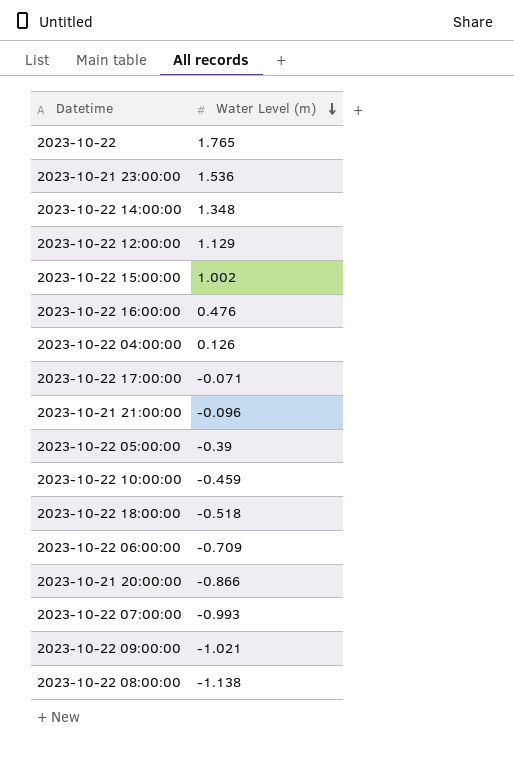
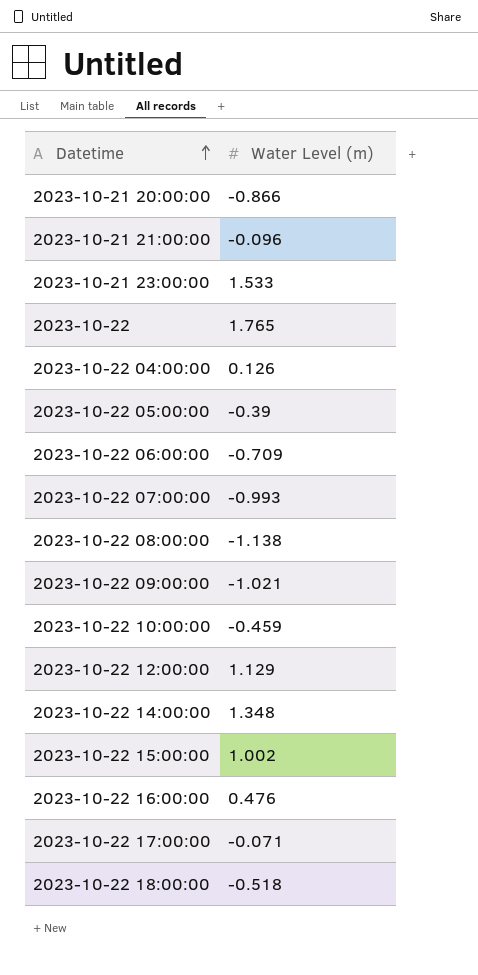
row order: Water Level (m) descending -> Datetime ascending
2023-10-21 23:00:00 | Water Level (m): 1.536 -> 1.533

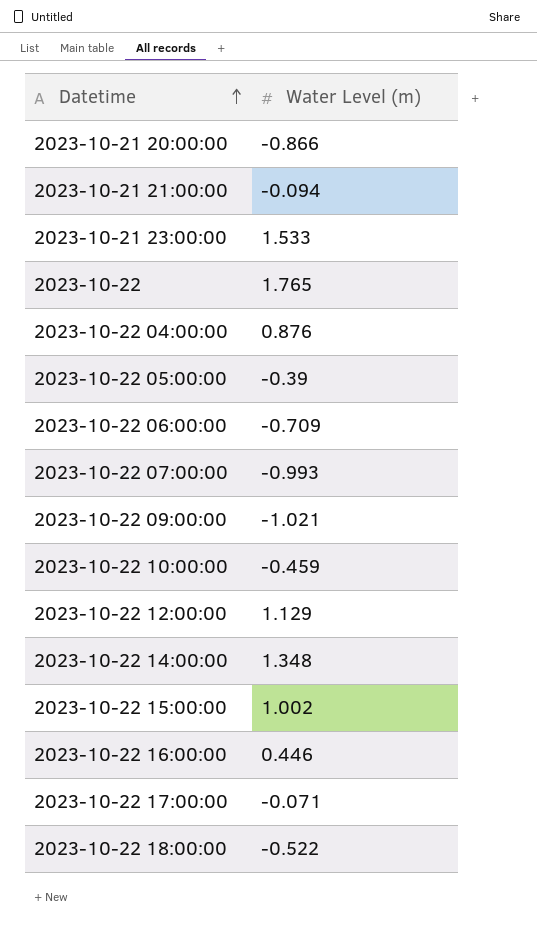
row 2023-10-22 08:00:00: -1.138 -> none
2023-10-21 21:00:00 | Water Level (m): -0.096 -> -0.094
2023-10-22 04:00:00 | Water Level (m): 0.126 -> 0.876
2023-10-22 16:00:00 | Water Level (m): 0.476 -> 0.446
2023-10-22 18:00:00 | Water Level (m): -0.518 -> -0.522

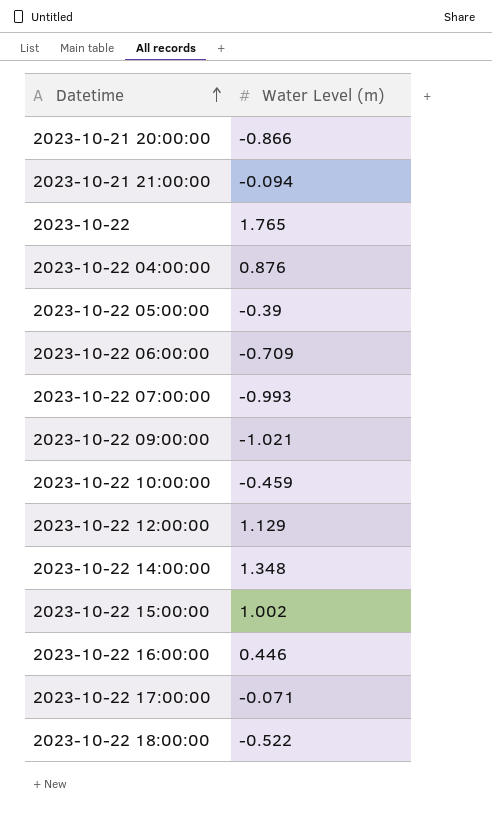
row 2023-10-21 23:00:00: 1.533 -> none

